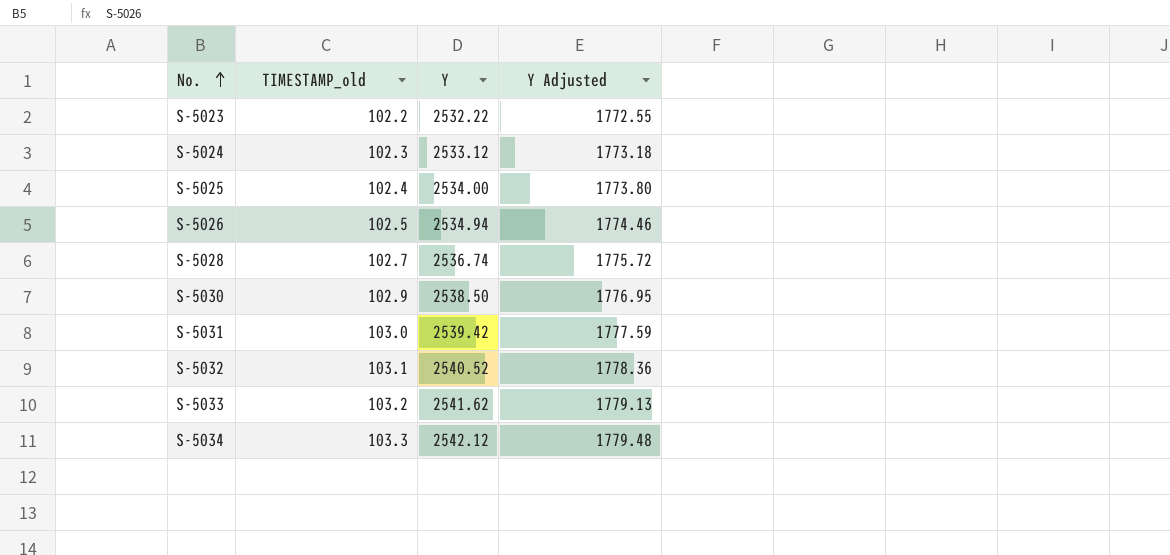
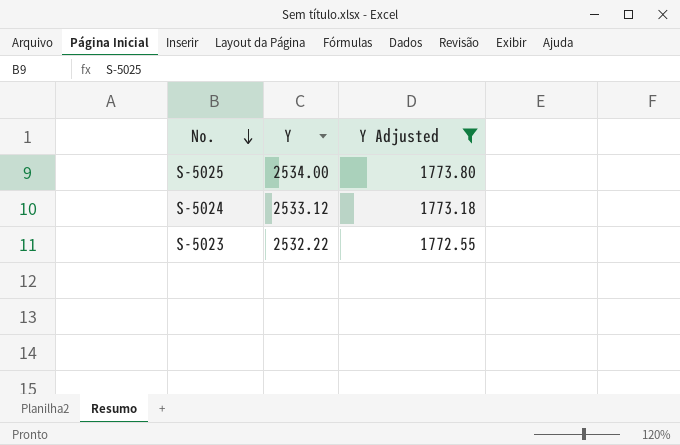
filter: none -> Y Adjusted <= 1773.80
row order: No. ascending -> No. descending
column TIMESTAMP_old | position: 2 -> none

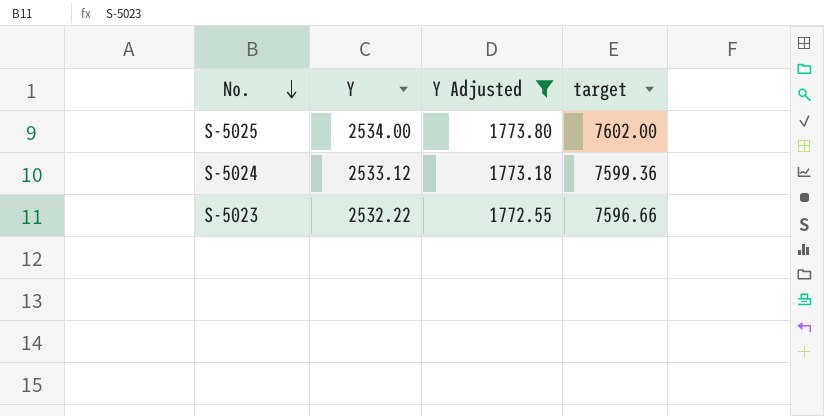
column target | formula: none -> [Y] * 3

